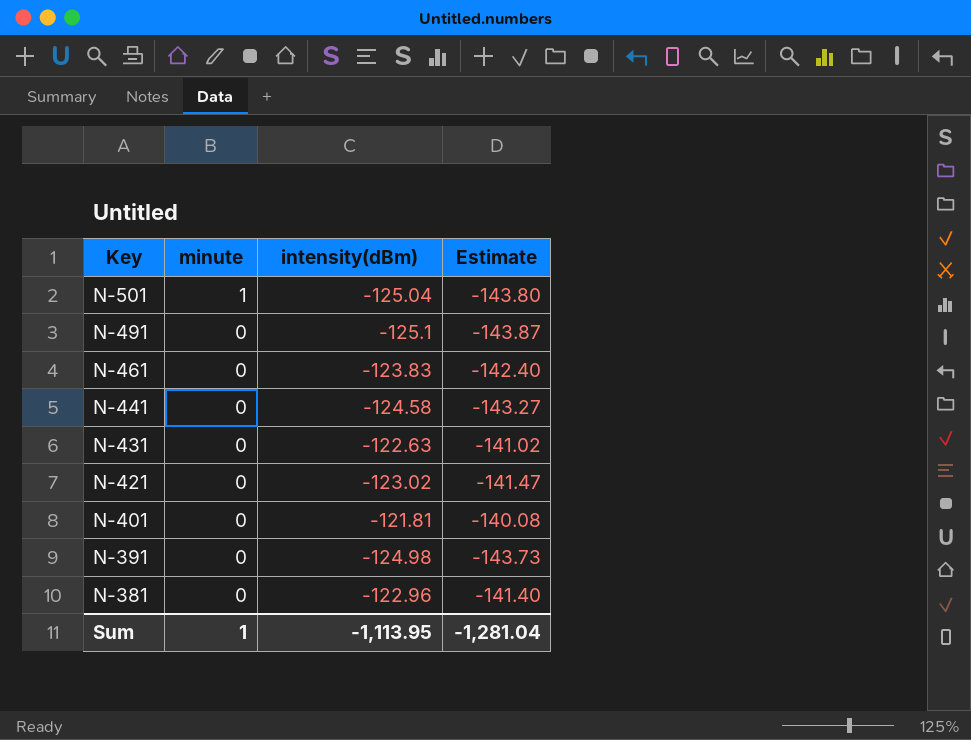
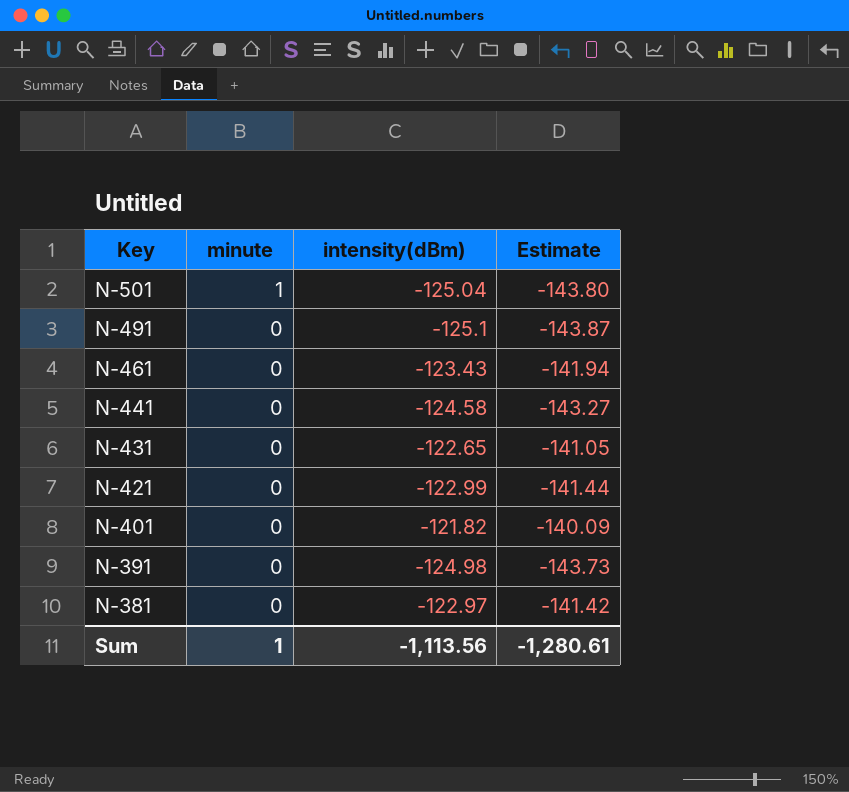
N-461 | intensity(dBm): -123.83 -> -123.43
N-461 | Estimate: -142.40 -> -141.94
N-431 | intensity(dBm): -122.63 -> -122.65
N-431 | Estimate: -141.02 -> -141.05
N-421 | intensity(dBm): -123.02 -> -122.99
N-421 | Estimate: -141.47 -> -141.44
N-401 | intensity(dBm): -121.81 -> -121.82
N-401 | Estimate: -140.08 -> -140.09
N-381 | intensity(dBm): -122.96 -> -122.97
N-381 | Estimate: -141.40 -> -141.42
Sum | intensity(dBm): -1,113.95 -> -1,113.56
Sum | Estimate: -1,281.04 -> -1,280.61

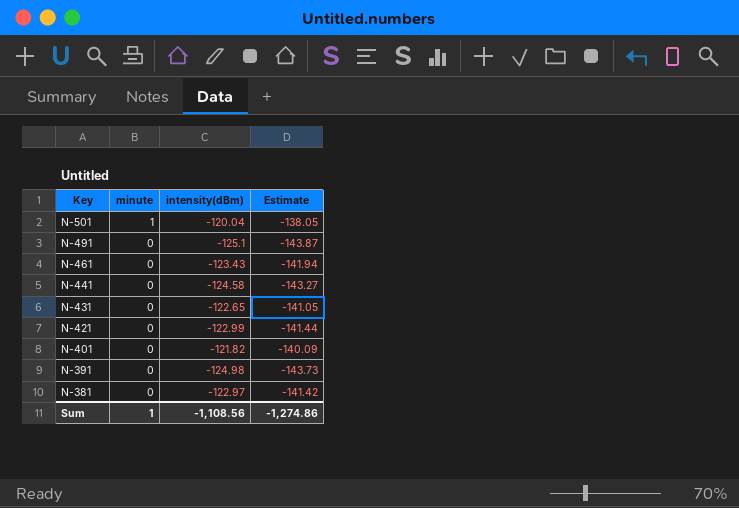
N-501 | intensity(dBm): -125.04 -> -120.04
N-501 | Estimate: -143.80 -> -138.05
Sum | intensity(dBm): -1,113.56 -> -1,108.56
Sum | Estimate: -1,280.61 -> -1,274.86

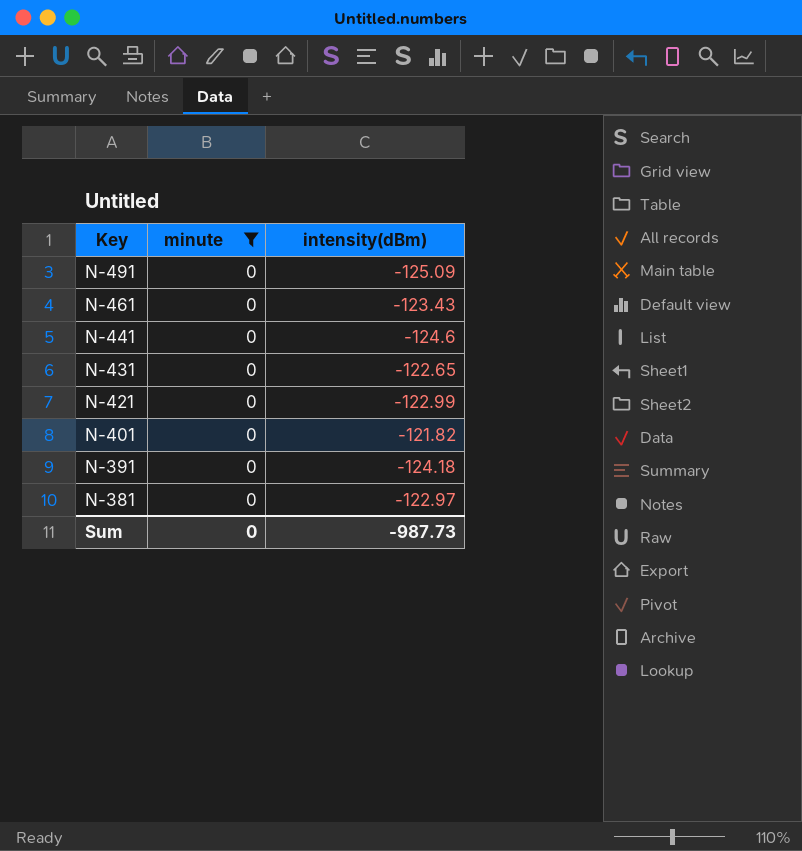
filter: none -> minute = 0
column Estimate | formula: [intensity(dBm)] * 1.15 -> none
N-491 | intensity(dBm): -125.1 -> -125.09
N-441 | intensity(dBm): -124.58 -> -124.6
N-391 | intensity(dBm): -124.98 -> -124.18
Sum | minute: 1 -> 0
Sum | intensity(dBm): -1,108.56 -> -987.73

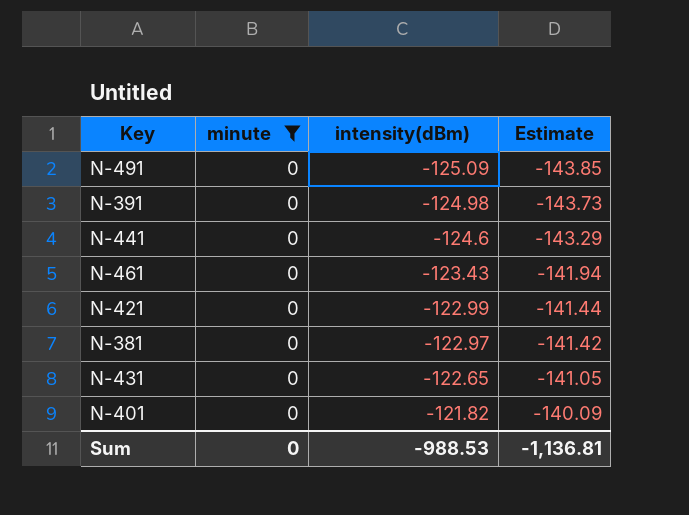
row order: Key descending -> intensity(dBm) ascending
column Estimate | formula: none -> [intensity(dBm)] * 1.15
N-391 | intensity(dBm): -124.18 -> -124.98
Sum | intensity(dBm): -987.73 -> -988.53

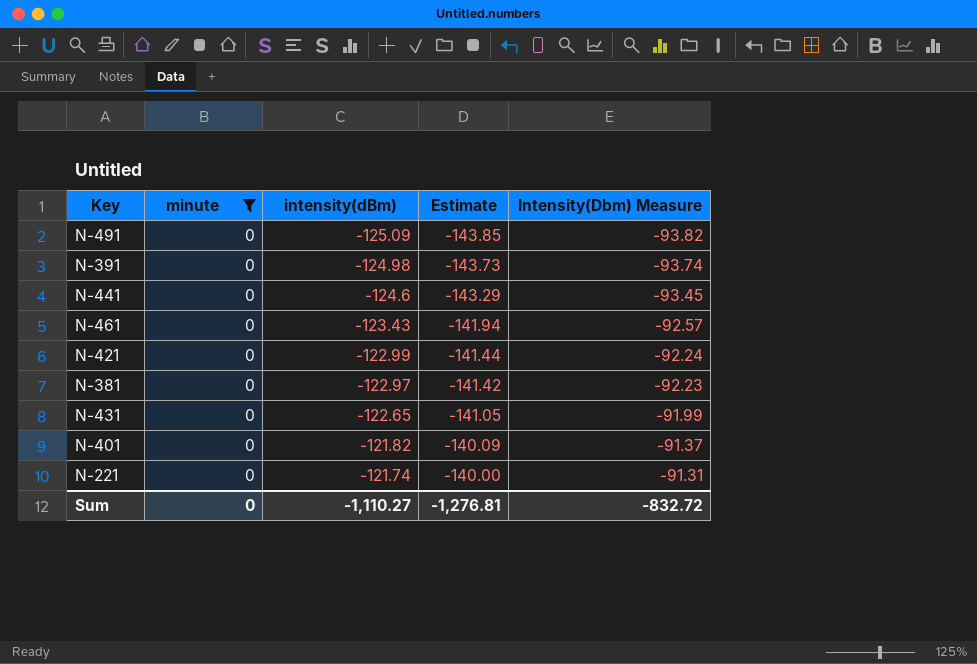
column Intensity(Dbm) Measure | formula: none -> [intensity(dBm)] * 0.75
row N-221: none -> 0 | -121.74 | -140.00 | -91.31
Sum | intensity(dBm): -988.53 -> -1,110.27
Sum | Estimate: -1,136.81 -> -1,276.81

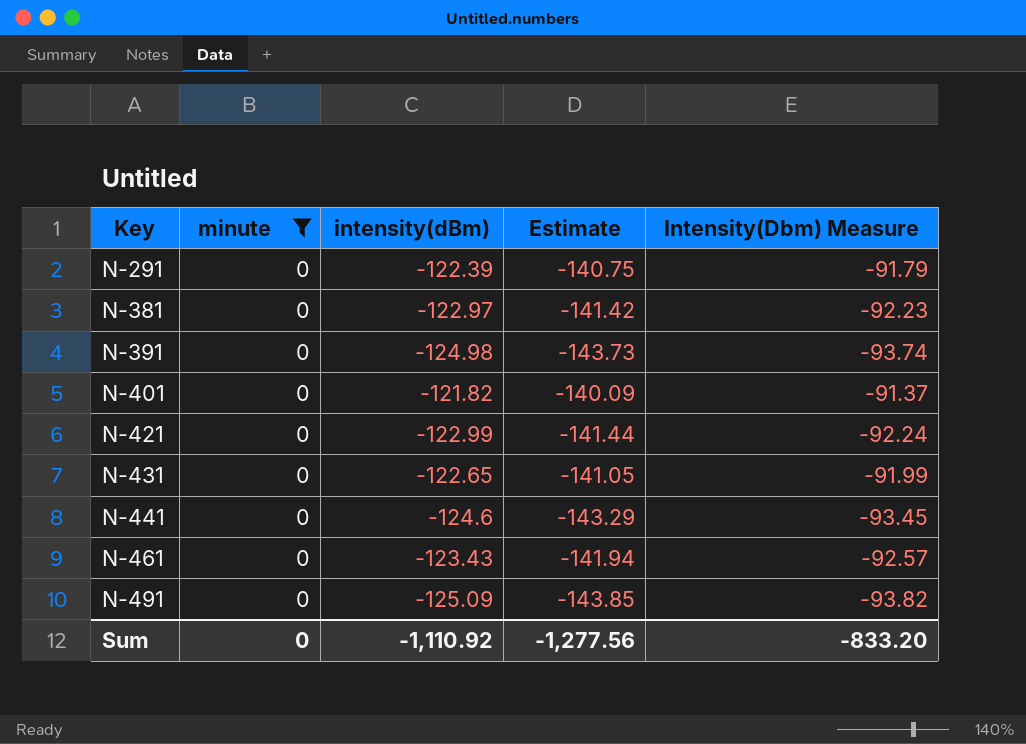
row order: intensity(dBm) ascending -> Key ascending
row N-221: 0 | -121.74 | -140.00 | -91.31 -> none
row N-291: none -> 0 | -122.39 | -140.75 | -91.79
Sum | intensity(dBm): -1,110.27 -> -1,110.92
Sum | Estimate: -1,276.81 -> -1,277.56
Sum | Intensity(Dbm) Measure: -832.72 -> -833.20

